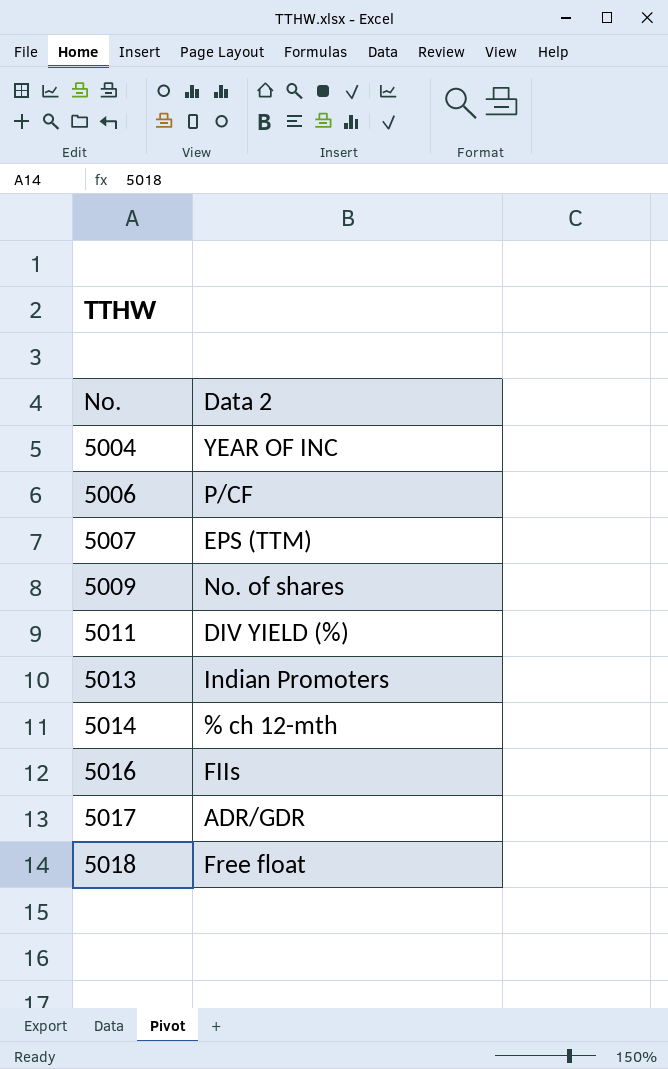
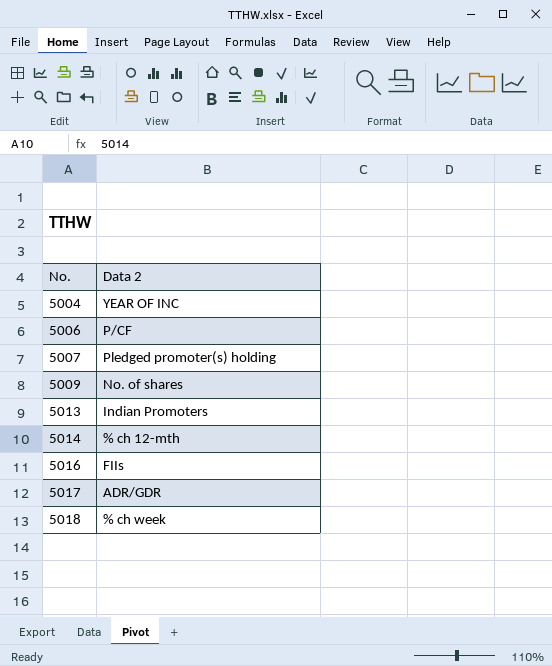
row 5011: DIV YIELD (%) -> none
5007 | Data 2: EPS (TTM) -> Pledged promoter(s) holding
5018 | Data 2: Free float -> % ch week

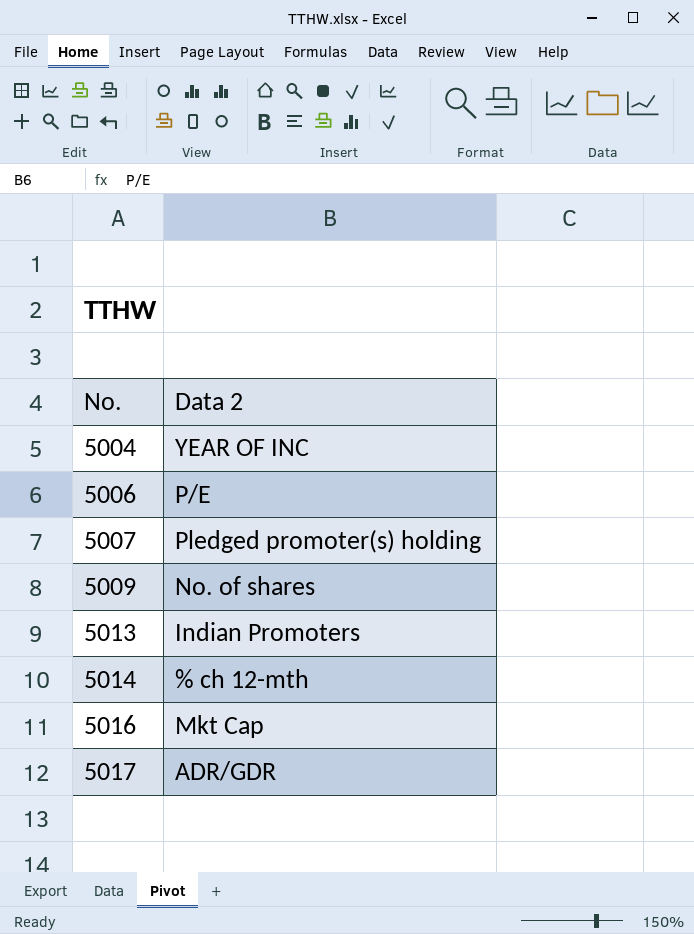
row 5018: % ch week -> none
5006 | Data 2: P/CF -> P/E
5016 | Data 2: FIIs -> Mkt Cap

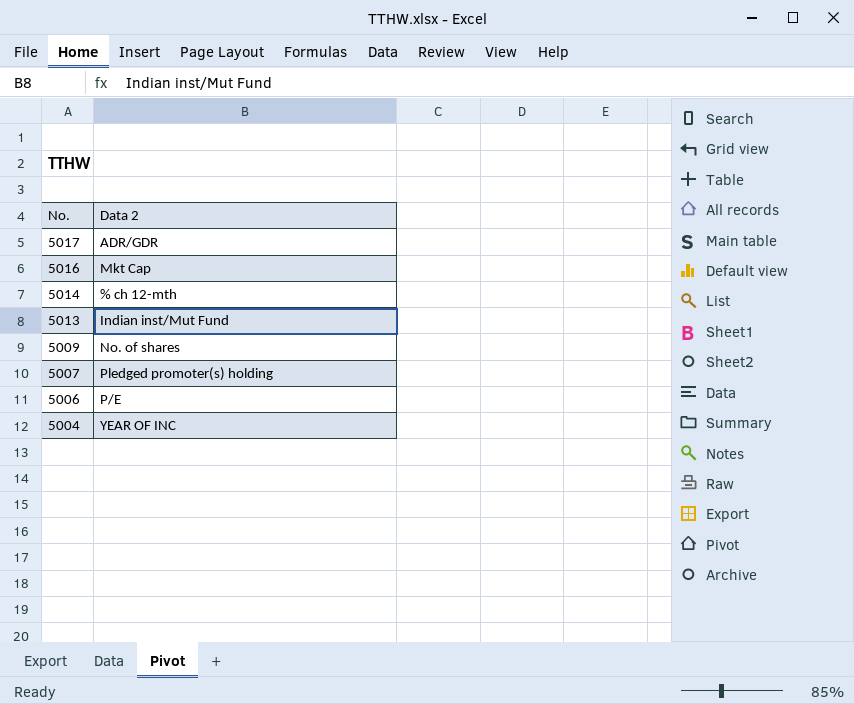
row order: No. ascending -> No. descending
5013 | Data 2: Indian Promoters -> Indian inst/Mut Fund

